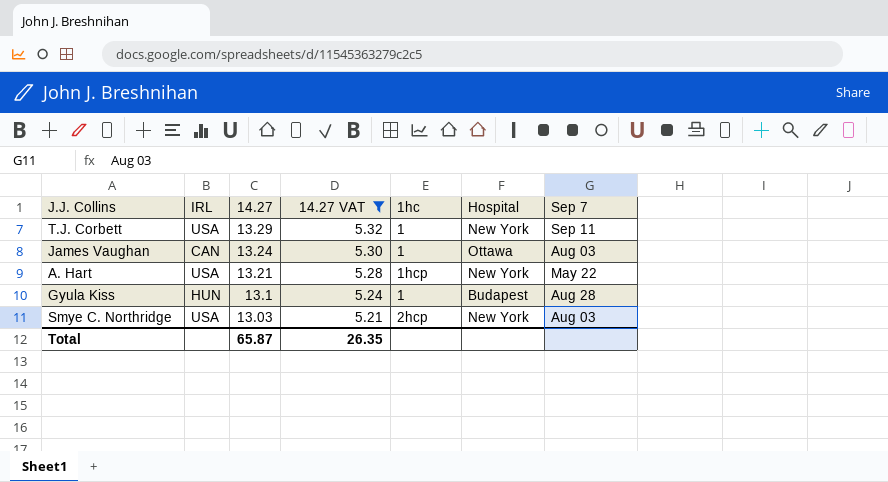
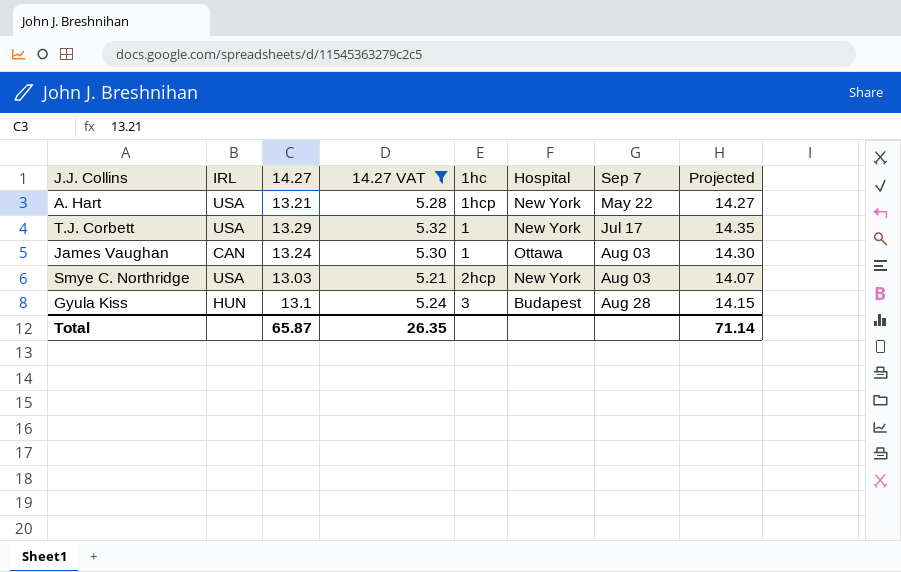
row order: 14.27 descending -> Sep 7 ascending
column Projected | formula: none -> [14.27] * 1.08
T.J. Corbett | Sep 7: Sep 11 -> Jul 17
Gyula Kiss | 1hc: 1 -> 3

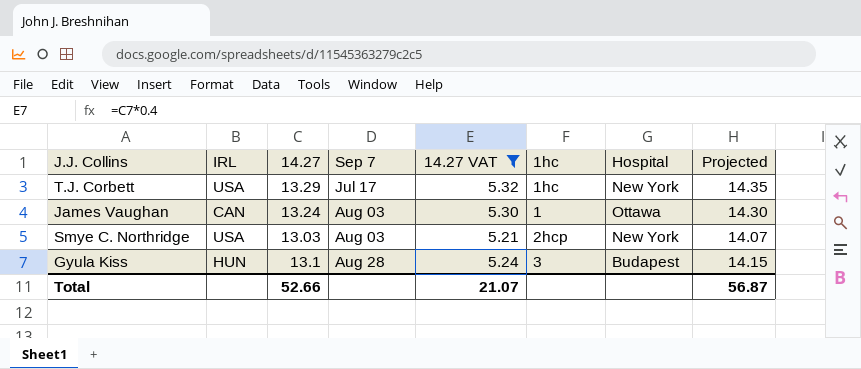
column Sep 7 | position: 7 -> 4
row A. Hart: USA | 13.21 | 5.28 | 1hcp | New York | May 22 | 14.27 -> none
T.J. Corbett | 1hc: 1 -> 1hc
Total | 14.27: 65.87 -> 52.66
Total | 14.27 VAT: 26.35 -> 21.07
Total | Projected: 71.14 -> 56.87

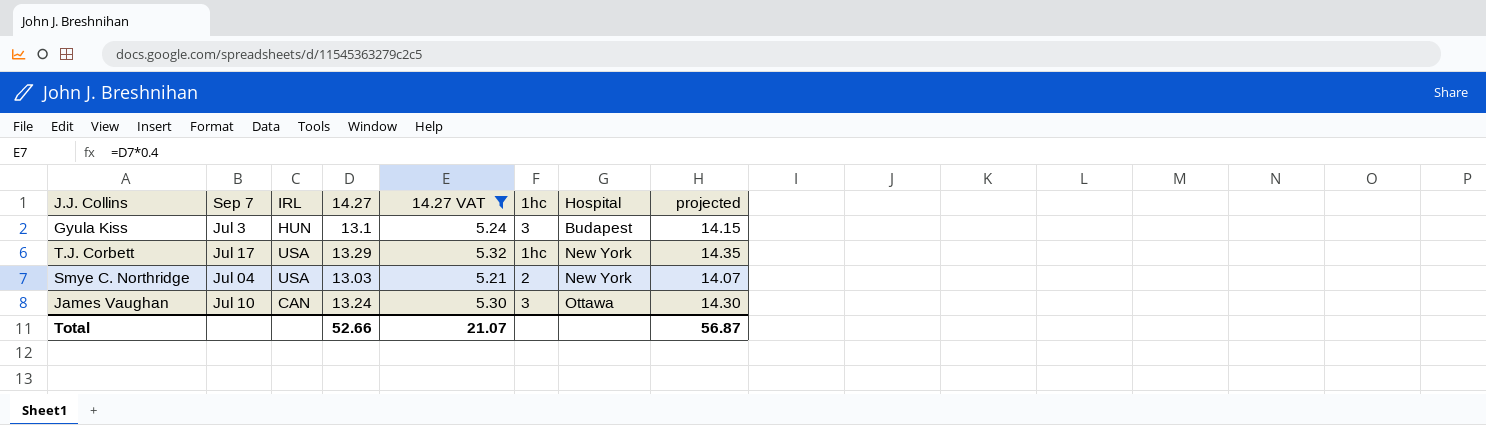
row order: Sep 7 ascending -> Hospital ascending
column Sep 7 | position: 4 -> 2
column name: Projected -> projected
Gyula Kiss | Sep 7: Aug 28 -> Jul 3
Smye C. Northridge | Sep 7: Aug 03 -> Jul 04
Smye C. Northridge | 1hc: 2hcp -> 2
James Vaughan | Sep 7: Aug 03 -> Jul 10
James Vaughan | 1hc: 1 -> 3

